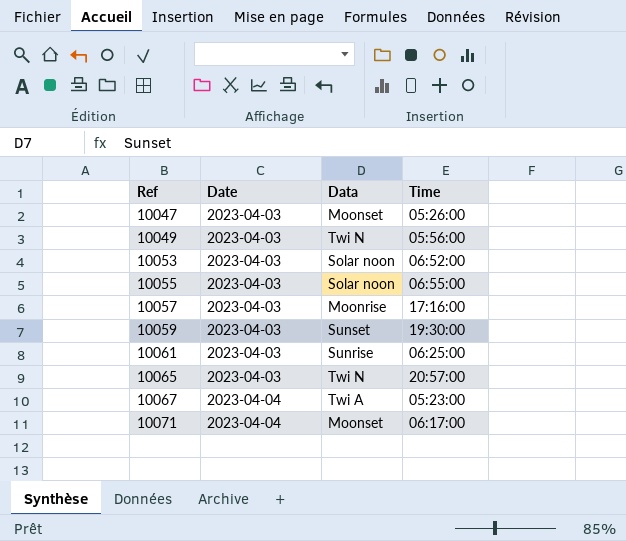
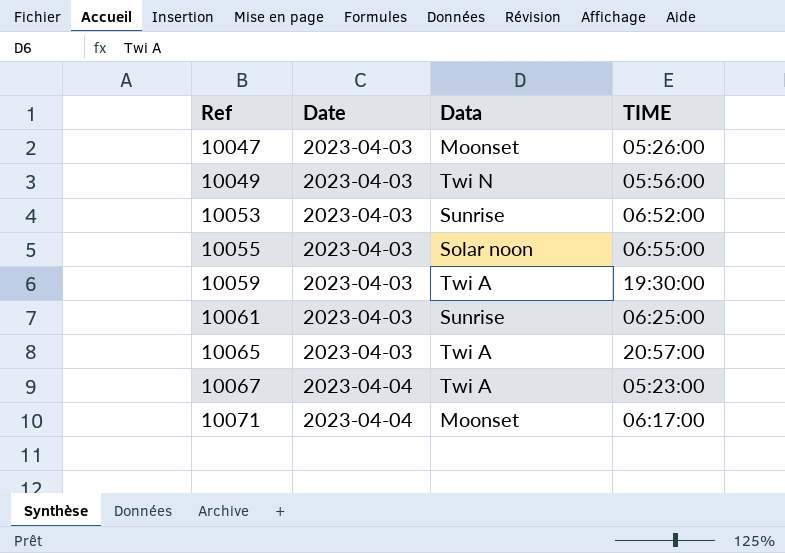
column name: Time -> TIME
row 10057: 2023-04-03 | Moonrise | 17:16:00 -> none
10053 | Data: Solar noon -> Sunrise
10059 | Data: Sunset -> Twi A
10065 | Data: Twi N -> Twi A

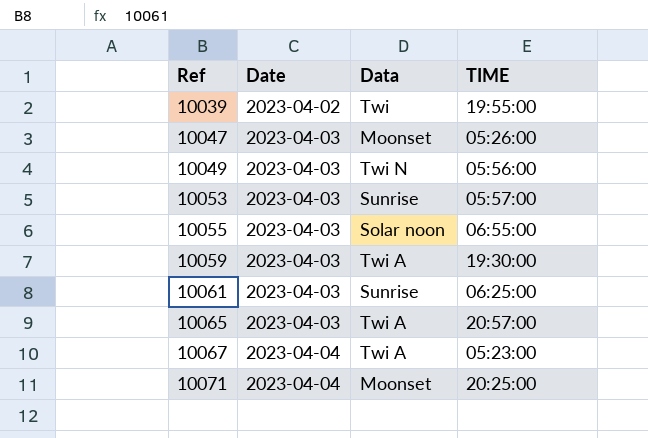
row 10039: none -> 2023-04-02 | Twi | 19:55:00
10053 | TIME: 06:52:00 -> 05:57:00
10071 | TIME: 06:17:00 -> 20:25:00

